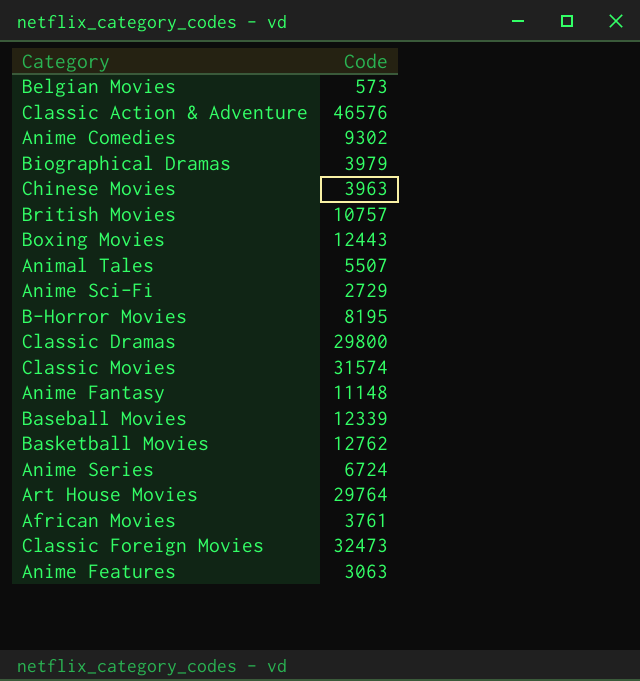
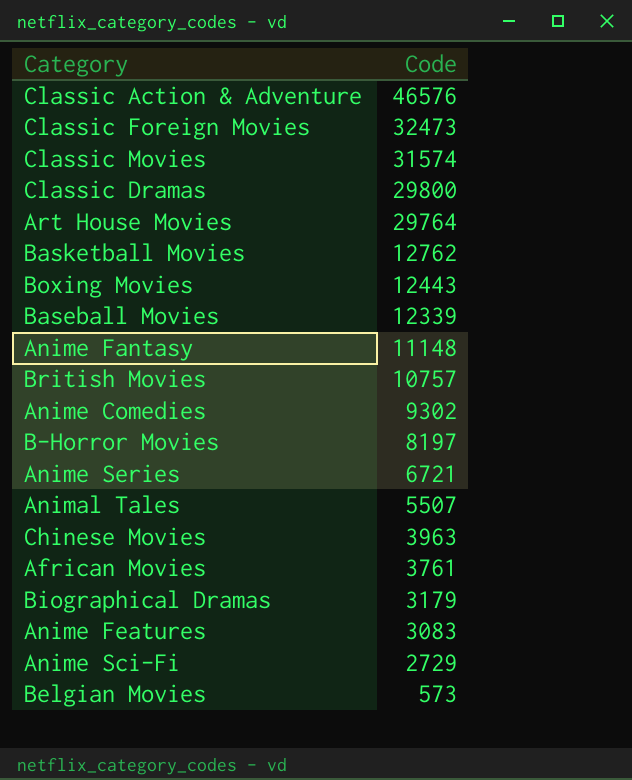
row order: none -> Code descending
B-Horror Movies | Code: 8195 -> 8197
Anime Series | Code: 6724 -> 6721
Biographical Dramas | Code: 3979 -> 3179
Anime Features | Code: 3063 -> 3083

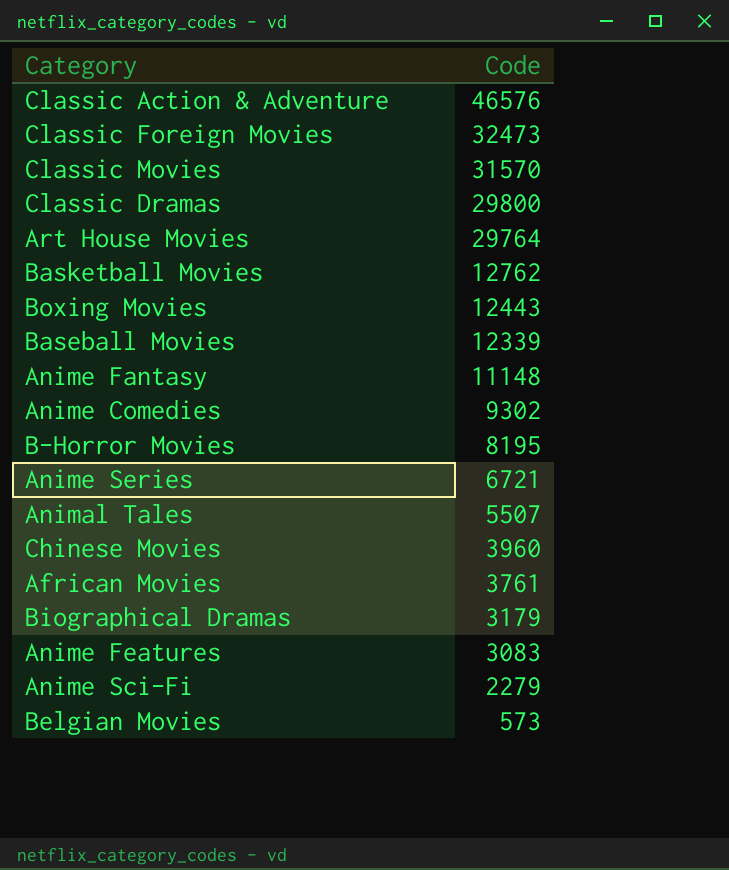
row British Movies: 10757 -> none
Classic Movies | Code: 31574 -> 31570
B-Horror Movies | Code: 8197 -> 8195
Chinese Movies | Code: 3963 -> 3960
Anime Sci-Fi | Code: 2729 -> 2279

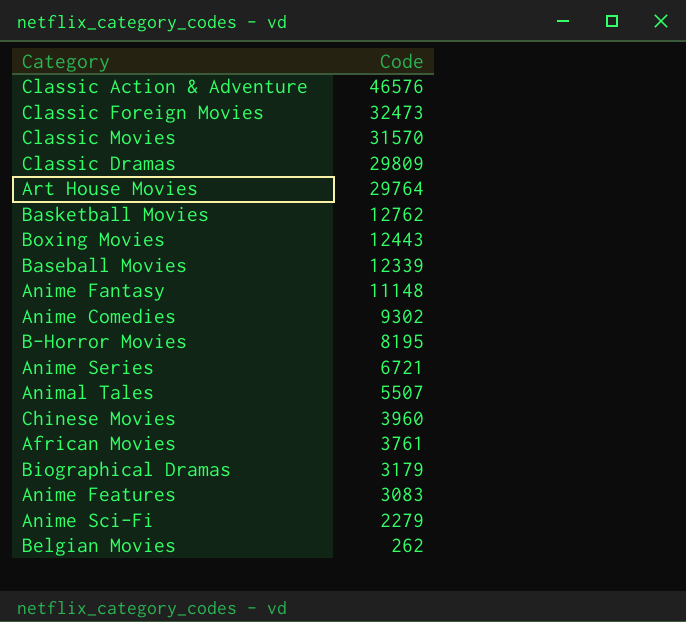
Classic Dramas | Code: 29800 -> 29809
Belgian Movies | Code: 573 -> 262

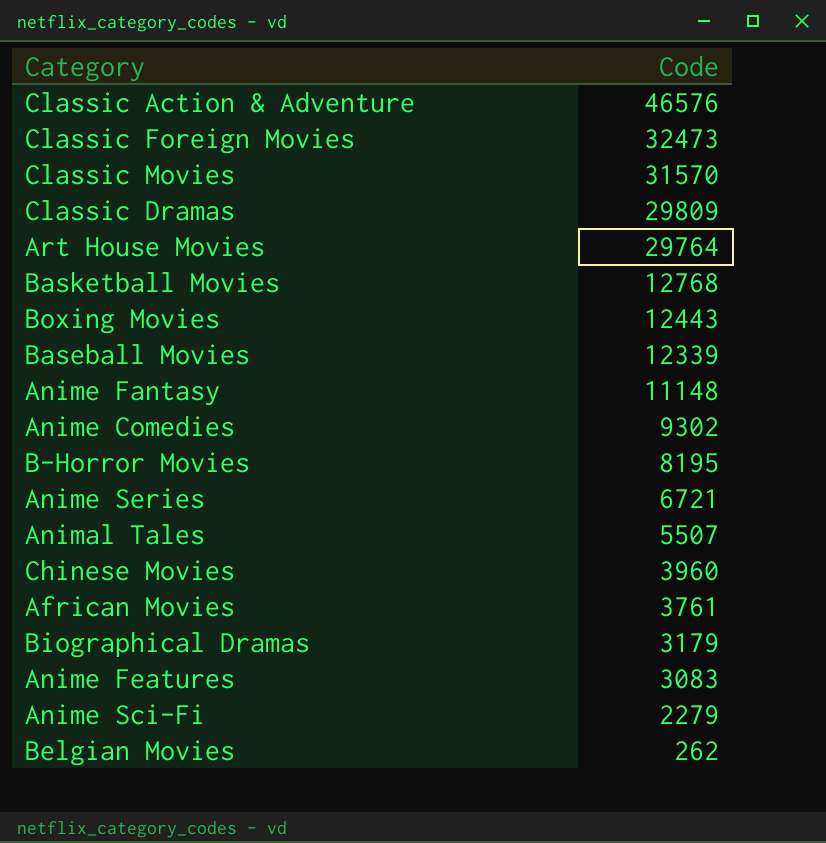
Basketball Movies | Code: 12762 -> 12768

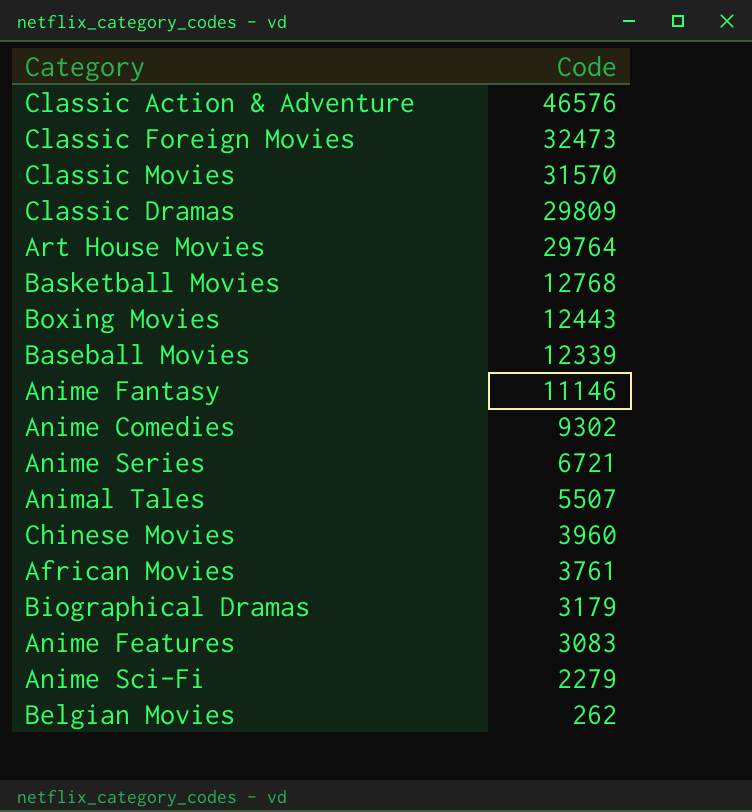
row B-Horror Movies: 8195 -> none
Anime Fantasy | Code: 11148 -> 11146

